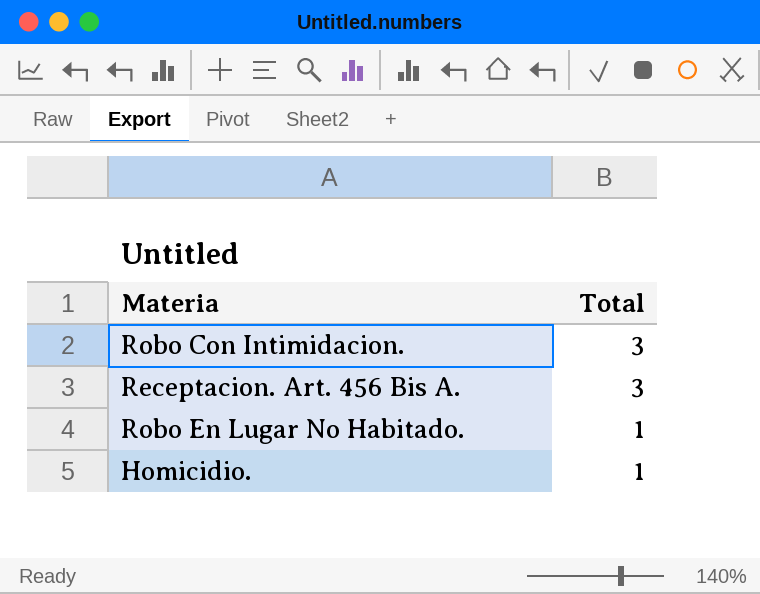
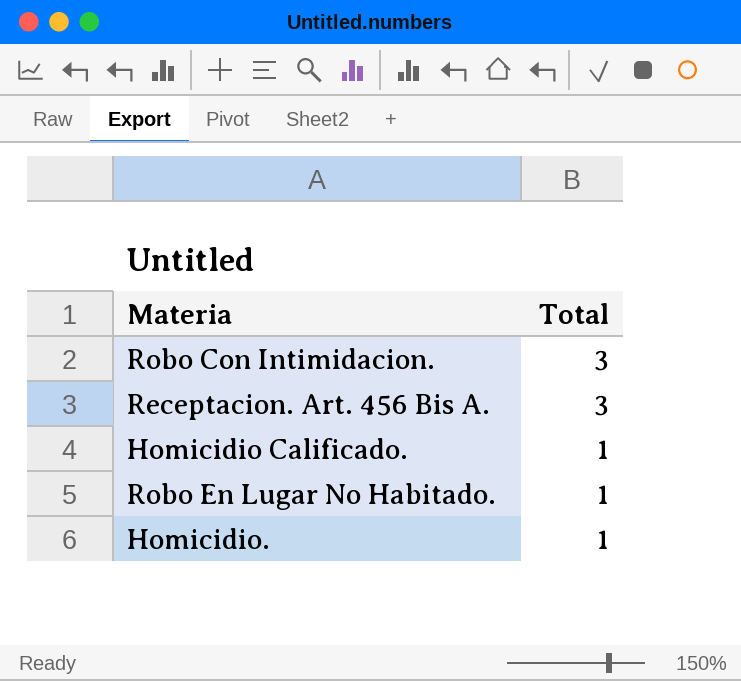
row Homicidio Calificado.: none -> 1

